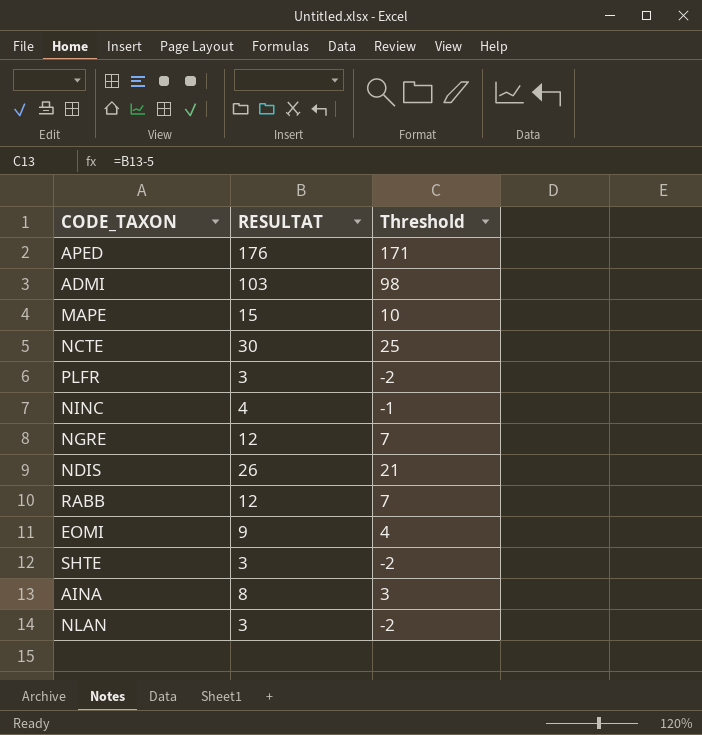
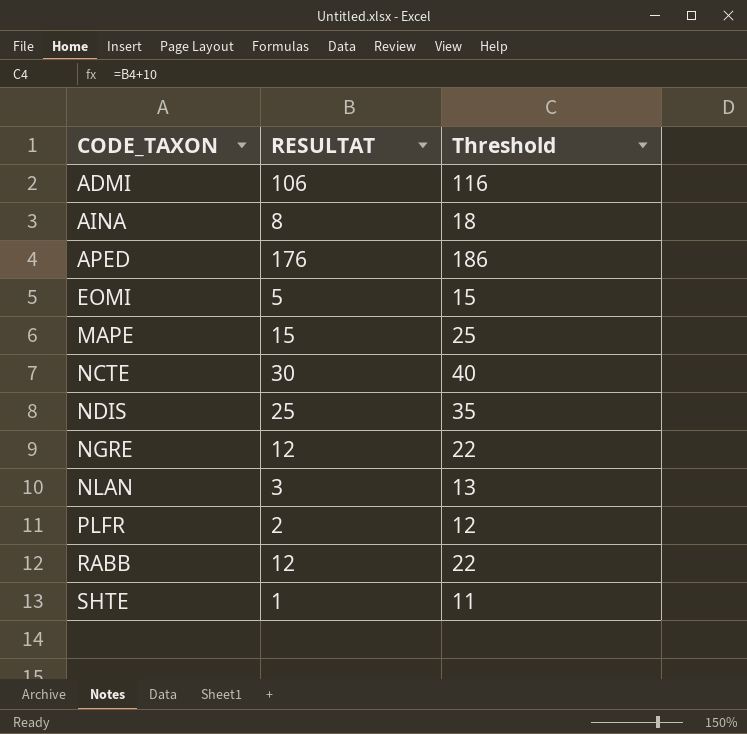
row order: none -> CODE_TAXON ascending
column Threshold | formula: [RESULTAT] - 5 -> [RESULTAT] + 10
row NINC: 4 | -1 -> none
ADMI | RESULTAT: 103 -> 106
EOMI | RESULTAT: 9 -> 5
NDIS | RESULTAT: 26 -> 25
PLFR | RESULTAT: 3 -> 2
SHTE | RESULTAT: 3 -> 1

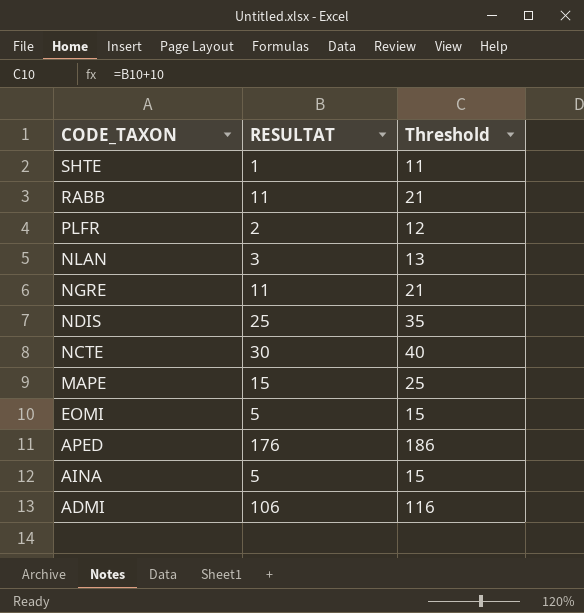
row order: CODE_TAXON ascending -> CODE_TAXON descending
RABB | RESULTAT: 12 -> 11
RABB | Threshold: 22 -> 21
NGRE | RESULTAT: 12 -> 11
NGRE | Threshold: 22 -> 21
AINA | RESULTAT: 8 -> 5
AINA | Threshold: 18 -> 15

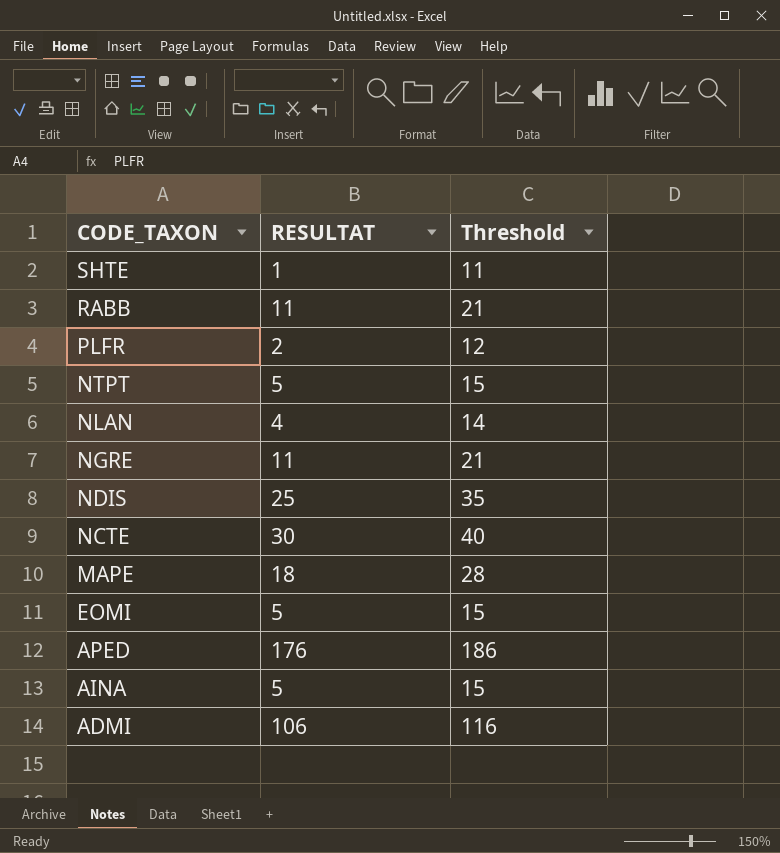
row NTPT: none -> 5 | 15
NLAN | RESULTAT: 3 -> 4
NLAN | Threshold: 13 -> 14
MAPE | RESULTAT: 15 -> 18
MAPE | Threshold: 25 -> 28

